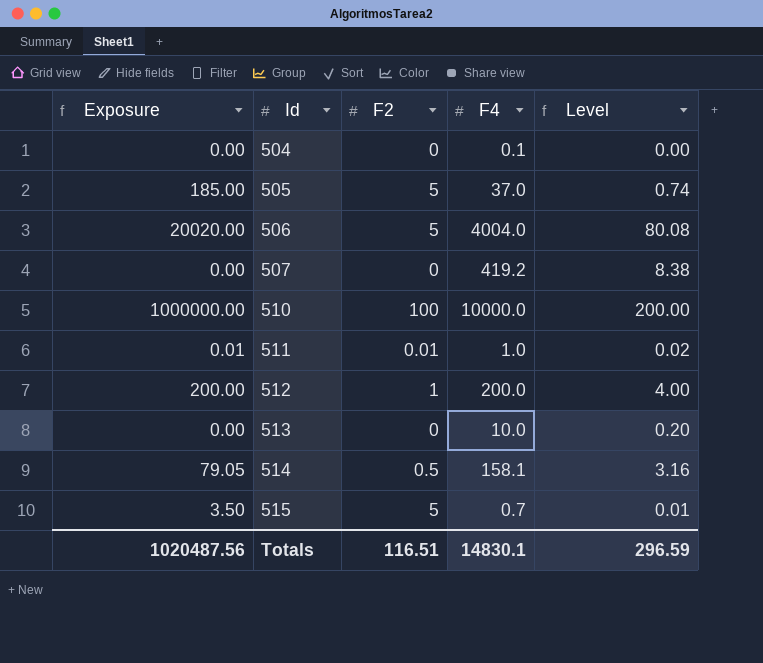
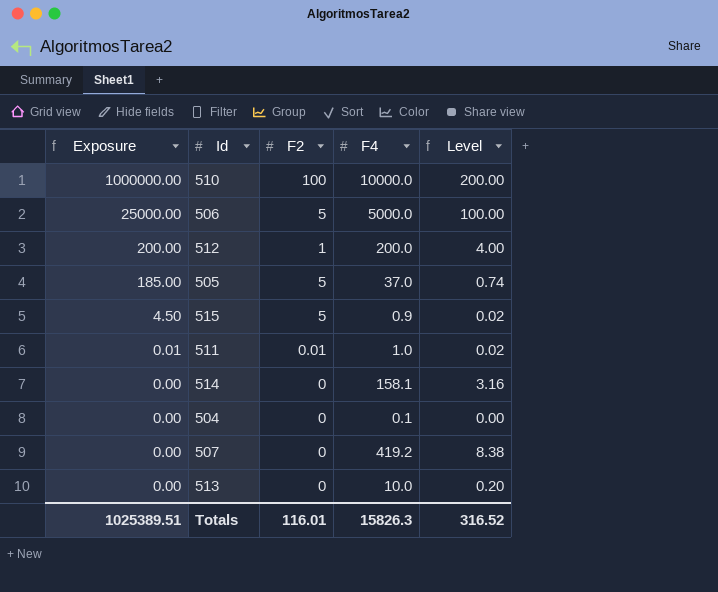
row order: Id ascending -> Exposure descending
506 | Exposure: 20020.00 -> 25000.00
506 | F4: 4004.0 -> 5000.0
506 | Level: 80.08 -> 100.00
515 | Exposure: 3.50 -> 4.50
515 | F4: 0.7 -> 0.9
515 | Level: 0.01 -> 0.02
514 | Exposure: 79.05 -> 0.00
514 | F2: 0.5 -> 0
Totals | Exposure: 1020487.56 -> 1025389.51
Totals | F2: 116.51 -> 116.01
Totals | F4: 14830.1 -> 15826.3
Totals | Level: 296.59 -> 316.52

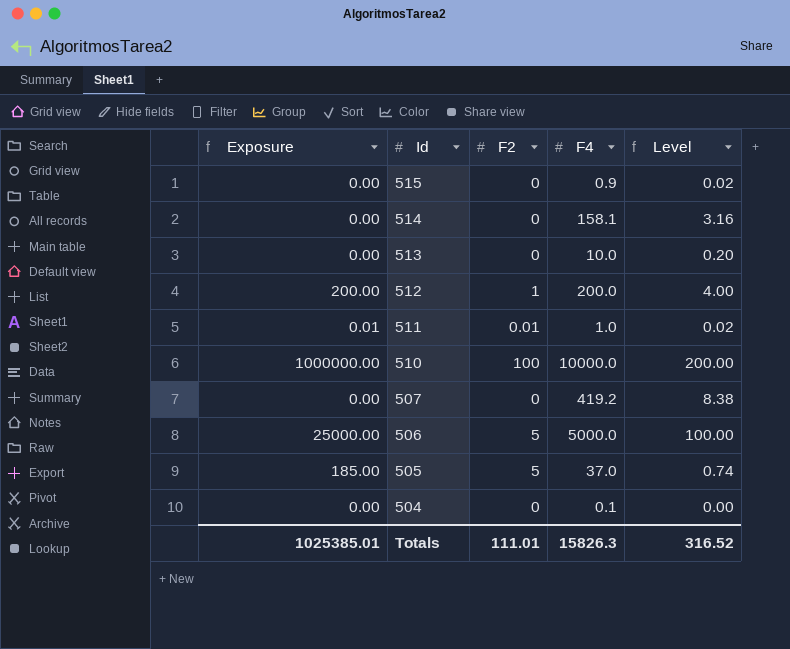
row order: Exposure descending -> Id descending
515 | Exposure: 4.50 -> 0.00
515 | F2: 5 -> 0
Totals | Exposure: 1025389.51 -> 1025385.01
Totals | F2: 116.01 -> 111.01

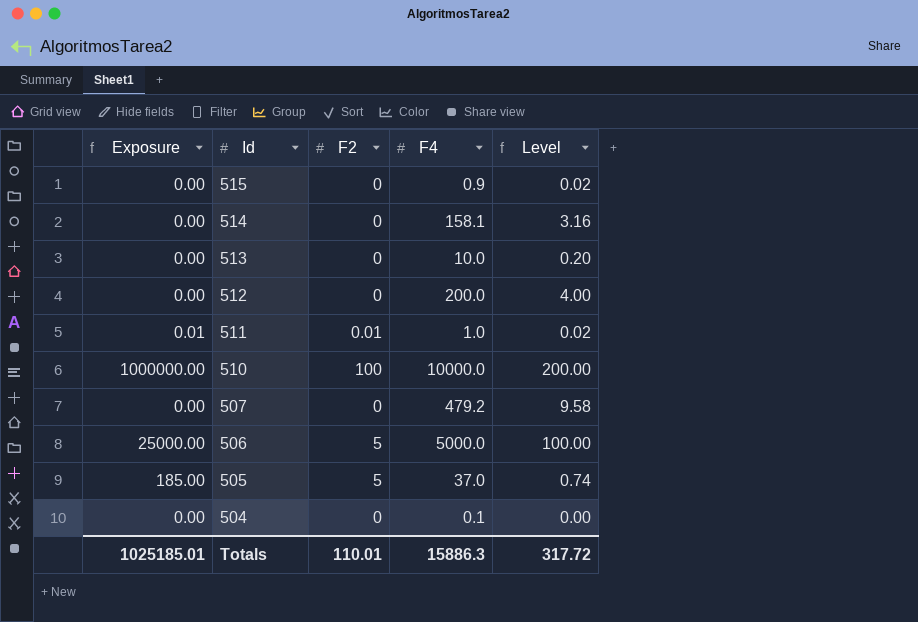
512 | Exposure: 200.00 -> 0.00
512 | F2: 1 -> 0
507 | F4: 419.2 -> 479.2
507 | Level: 8.38 -> 9.58
Totals | Exposure: 1025385.01 -> 1025185.01
Totals | F2: 111.01 -> 110.01
Totals | F4: 15826.3 -> 15886.3
Totals | Level: 316.52 -> 317.72

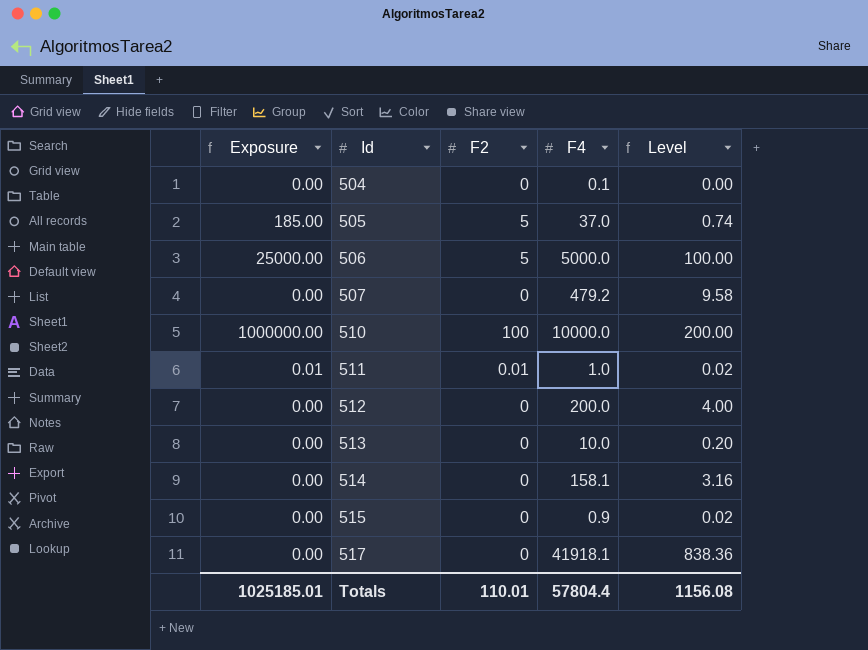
row order: Id descending -> Id ascending
row 517: none -> 0.00 | 0 | 41918.1 | 838.36
Totals | F4: 15886.3 -> 57804.4
Totals | Level: 317.72 -> 1156.08

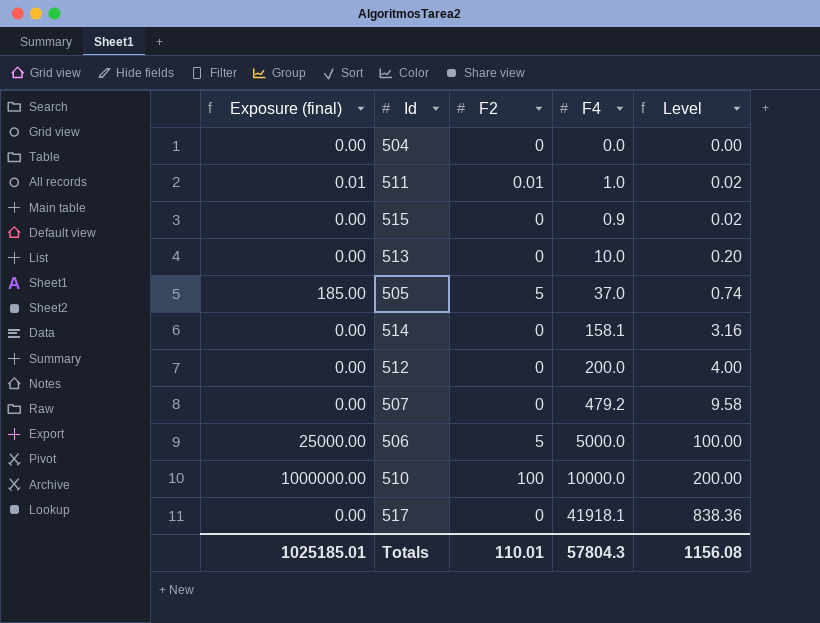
row order: Id ascending -> Level ascending
column name: Exposure -> Exposure (final)
504 | F4: 0.1 -> 0.0
Totals | F4: 57804.4 -> 57804.3

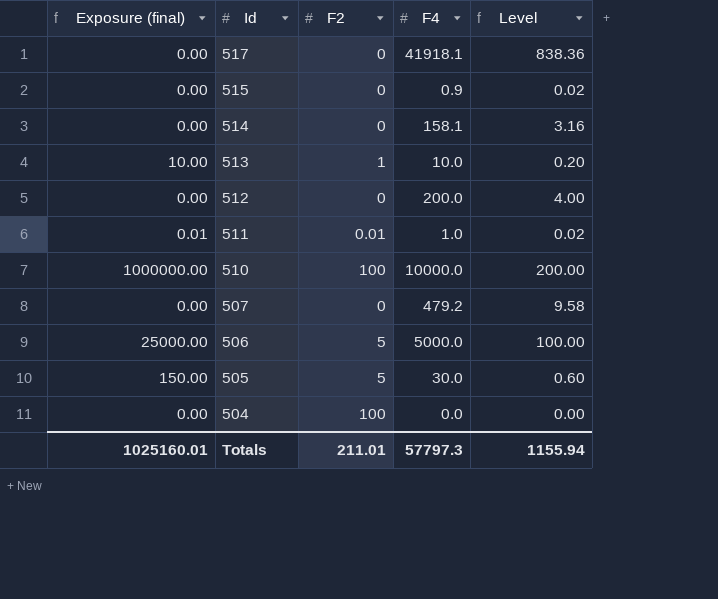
row order: Level ascending -> Id descending
513 | Exposure (final): 0.00 -> 10.00
513 | F2: 0 -> 1
505 | Exposure (final): 185.00 -> 150.00
505 | F4: 37.0 -> 30.0
505 | Level: 0.74 -> 0.60
504 | F2: 0 -> 100
Totals | Exposure (final): 1025185.01 -> 1025160.01
Totals | F2: 110.01 -> 211.01
Totals | F4: 57804.3 -> 57797.3
Totals | Level: 1156.08 -> 1155.94

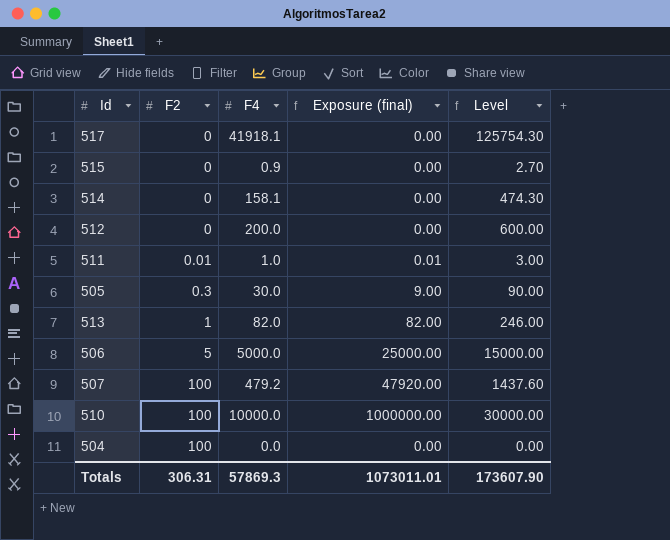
row order: Id descending -> F2 ascending
column Exposure (final) | position: 1 -> 4
column Level | formula: [F4] * 0.02 -> [F4] * 3
505 | F2: 5 -> 0.3
505 | Exposure (final): 150.00 -> 9.00
513 | F4: 10.0 -> 82.0
513 | Exposure (final): 10.00 -> 82.00
507 | F2: 0 -> 100
507 | Exposure (final): 0.00 -> 47920.00
Totals | F2: 211.01 -> 306.31
Totals | F4: 57797.3 -> 57869.3
Totals | Exposure (final): 1025160.01 -> 1073011.01
Totals | Level: 1155.94 -> 173607.90

